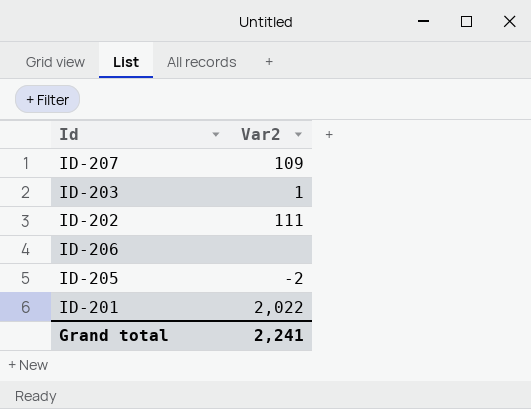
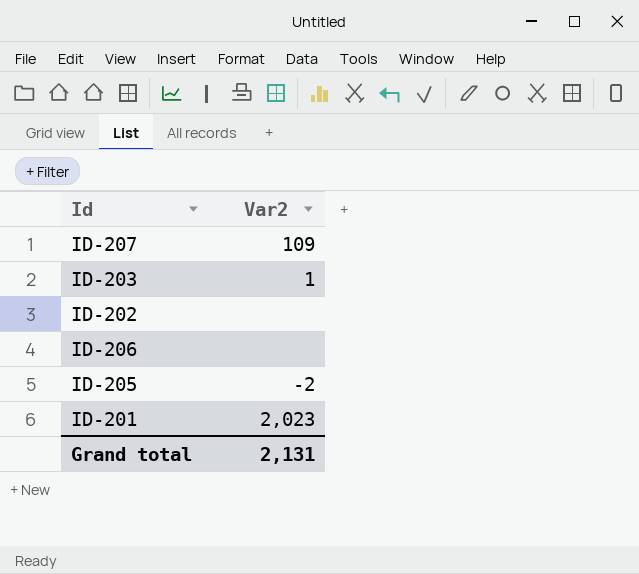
ID-202 | Var2: 111 -> none
ID-201 | Var2: 2,022 -> 2,023
Grand total | Var2: 2,241 -> 2,131

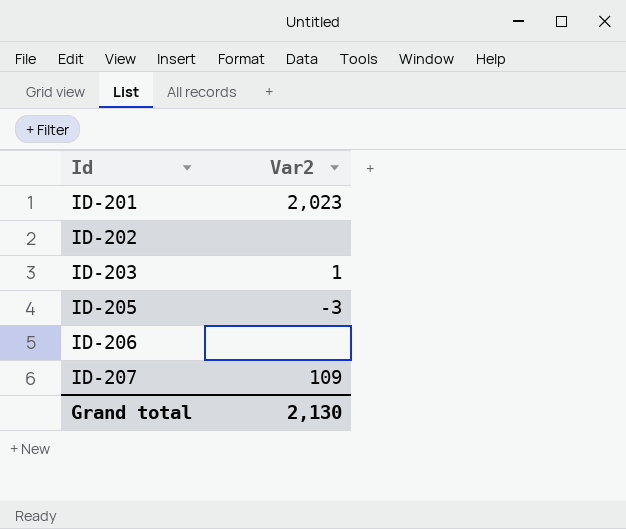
row order: none -> Id ascending
ID-205 | Var2: -2 -> -3
Grand total | Var2: 2,131 -> 2,130

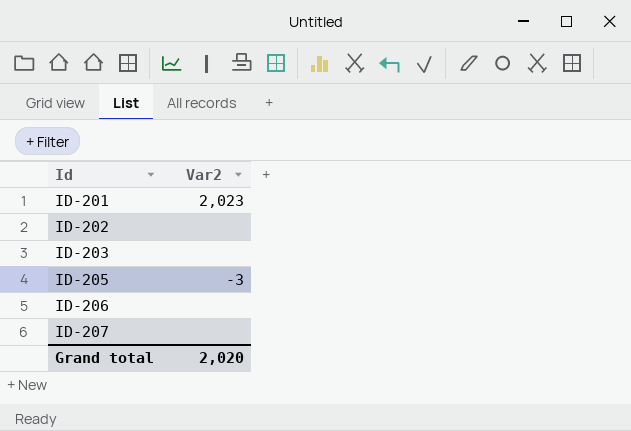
ID-203 | Var2: 1 -> none
ID-207 | Var2: 109 -> none
Grand total | Var2: 2,130 -> 2,020

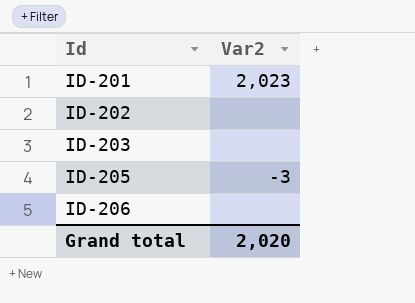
row ID-207: none -> none

